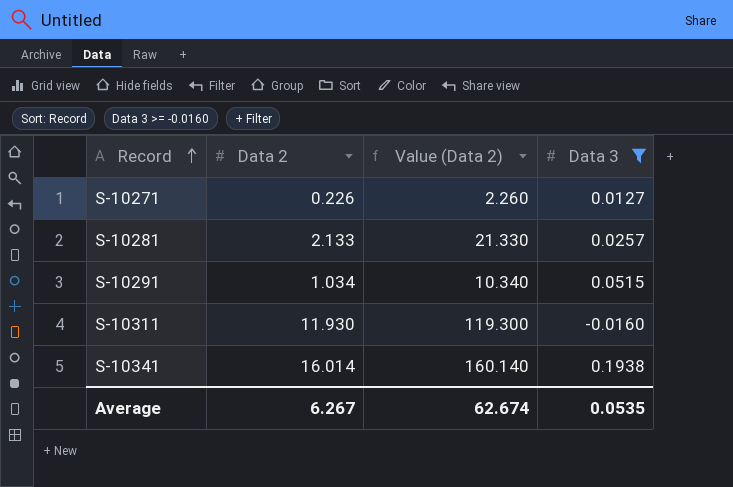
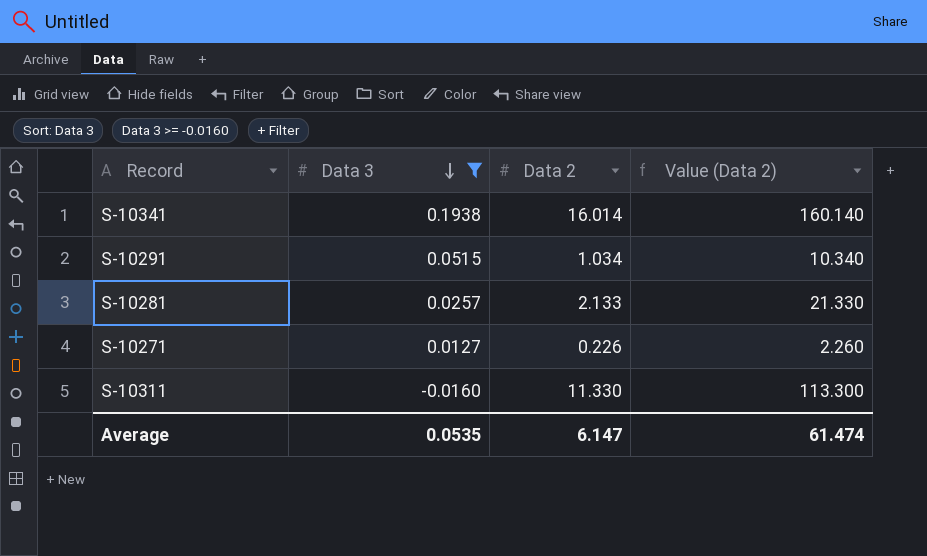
row order: Record ascending -> Data 3 descending
column Data 3 | position: 4 -> 2
S-10311 | Data 2: 11.930 -> 11.330
S-10311 | Value (Data 2): 119.300 -> 113.300
Average | Data 2: 6.267 -> 6.147
Average | Value (Data 2): 62.674 -> 61.474

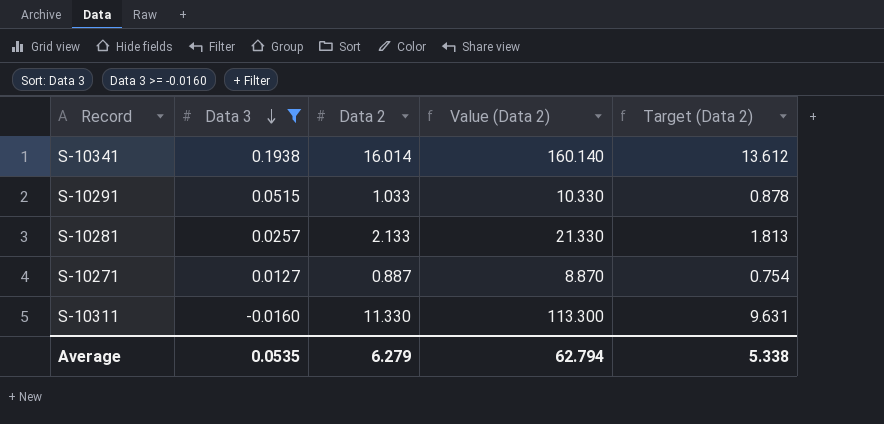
column Target (Data 2) | formula: none -> [Data 2] * 0.85
S-10291 | Data 2: 1.034 -> 1.033
S-10291 | Value (Data 2): 10.340 -> 10.330
S-10271 | Data 2: 0.226 -> 0.887
S-10271 | Value (Data 2): 2.260 -> 8.870
Average | Data 2: 6.147 -> 6.279
Average | Value (Data 2): 61.474 -> 62.794

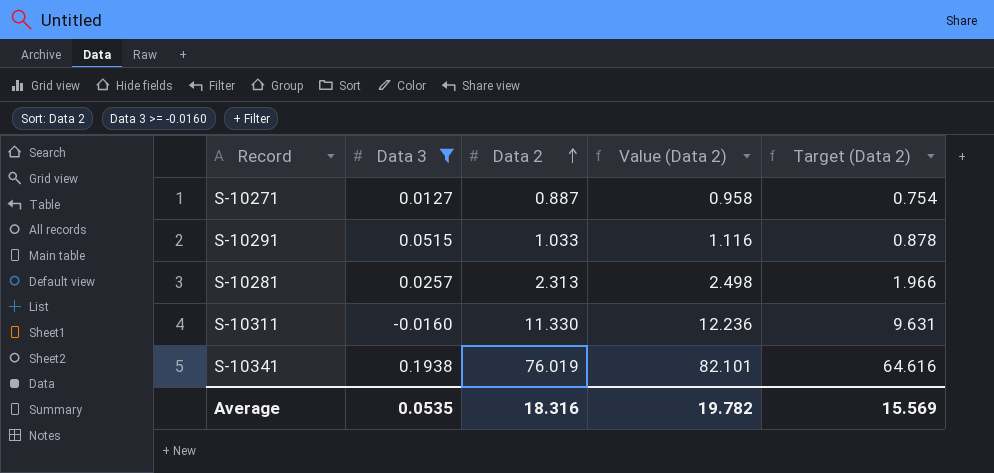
row order: Data 3 descending -> Data 2 ascending
column Value (Data 2) | formula: [Data 2] * 10 -> [Data 2] * 1.08
S-10281 | Data 2: 2.133 -> 2.313
S-10281 | Target (Data 2): 1.813 -> 1.966
S-10341 | Data 2: 16.014 -> 76.019
S-10341 | Target (Data 2): 13.612 -> 64.616
Average | Data 2: 6.279 -> 18.316
Average | Value (Data 2): 62.794 -> 19.782
Average | Target (Data 2): 5.338 -> 15.569

